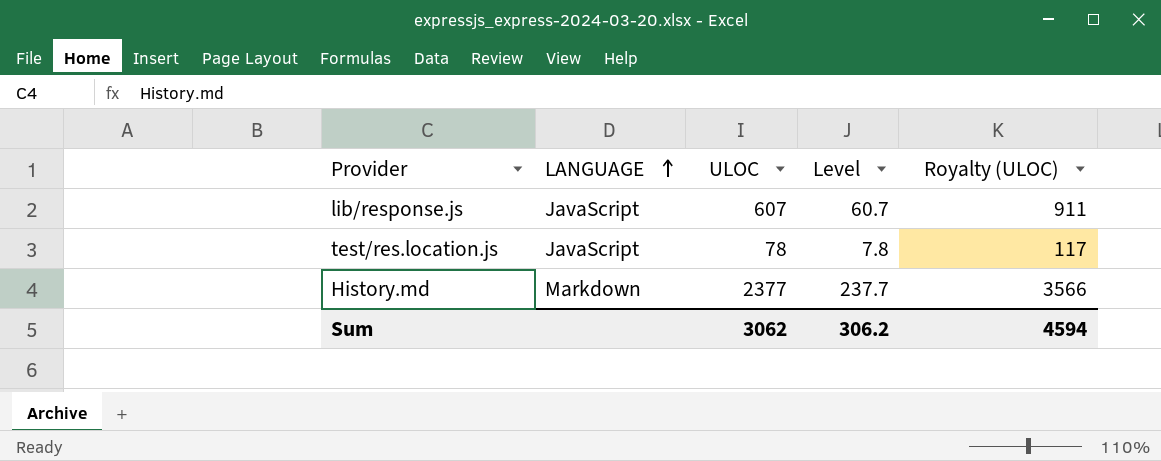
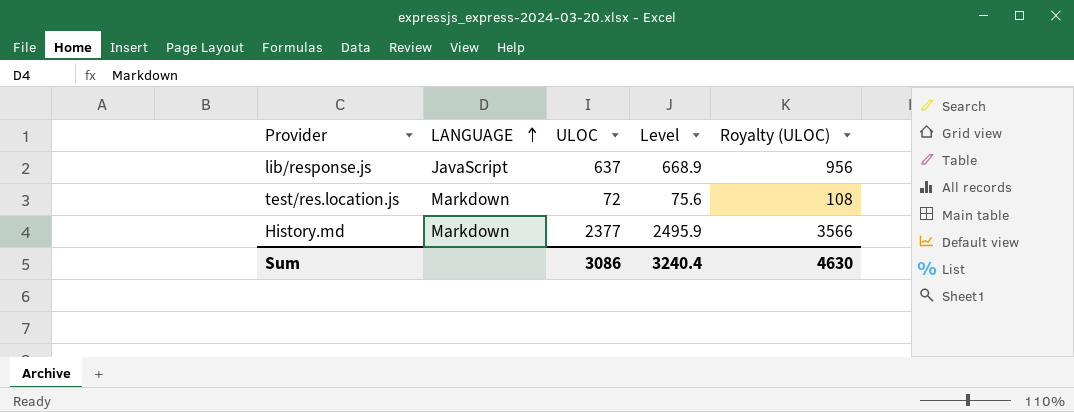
column Level | formula: [ULOC] * 0.1 -> [ULOC] * 1.05
lib/response.js | ULOC: 607 -> 637
lib/response.js | Royalty (ULOC): 911 -> 956
test/res.location.js | LANGUAGE: JavaScript -> Markdown
test/res.location.js | ULOC: 78 -> 72
test/res.location.js | Royalty (ULOC): 117 -> 108
Sum | ULOC: 3062 -> 3086
Sum | Level: 306.2 -> 3240.4
Sum | Royalty (ULOC): 4594 -> 4630

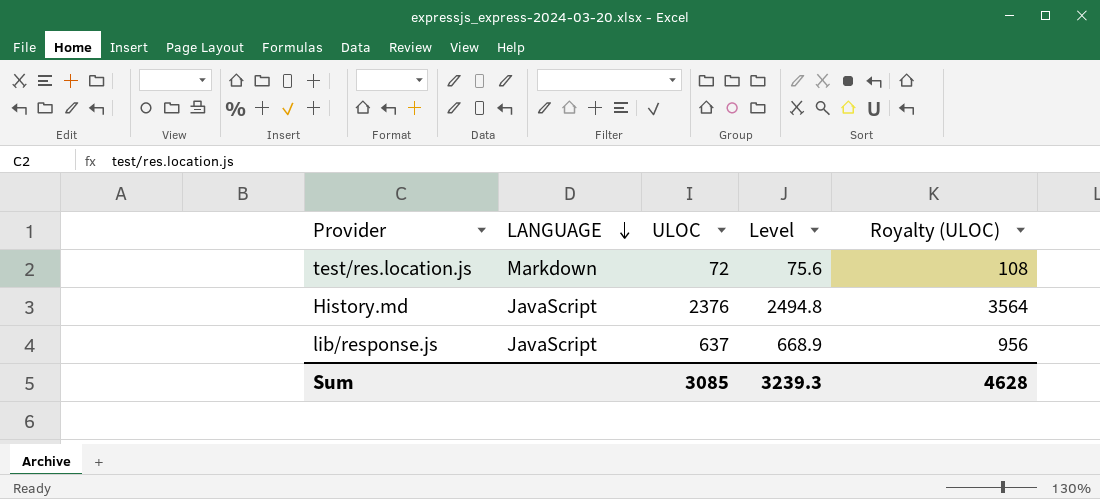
row order: LANGUAGE ascending -> LANGUAGE descending
History.md | LANGUAGE: Markdown -> JavaScript
History.md | ULOC: 2377 -> 2376
History.md | Level: 2495.9 -> 2494.8
History.md | Royalty (ULOC): 3566 -> 3564
Sum | ULOC: 3086 -> 3085
Sum | Level: 3240.4 -> 3239.3
Sum | Royalty (ULOC): 4630 -> 4628

